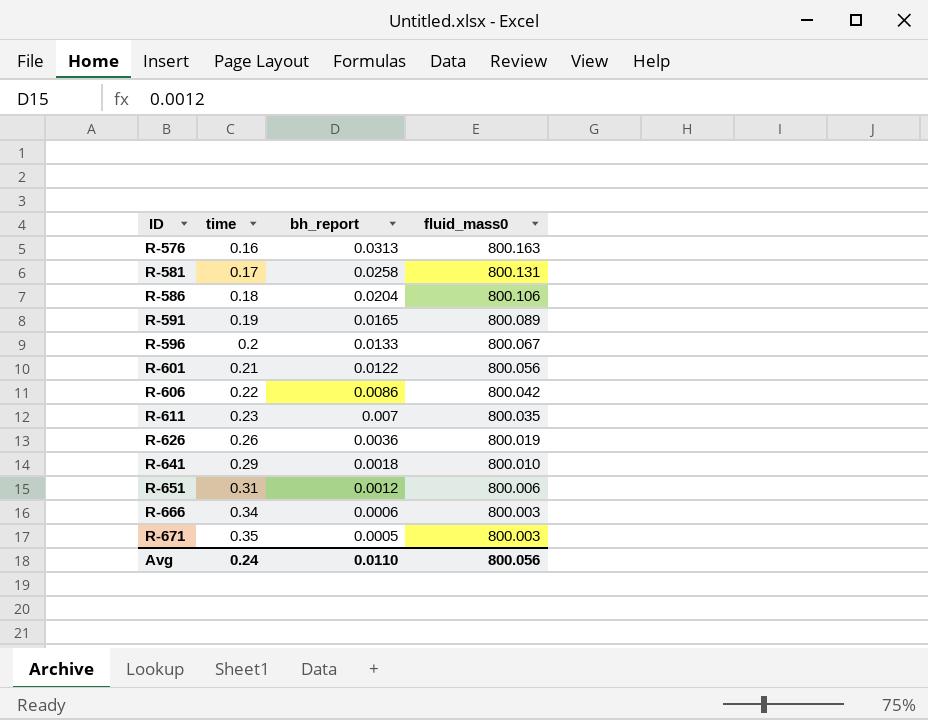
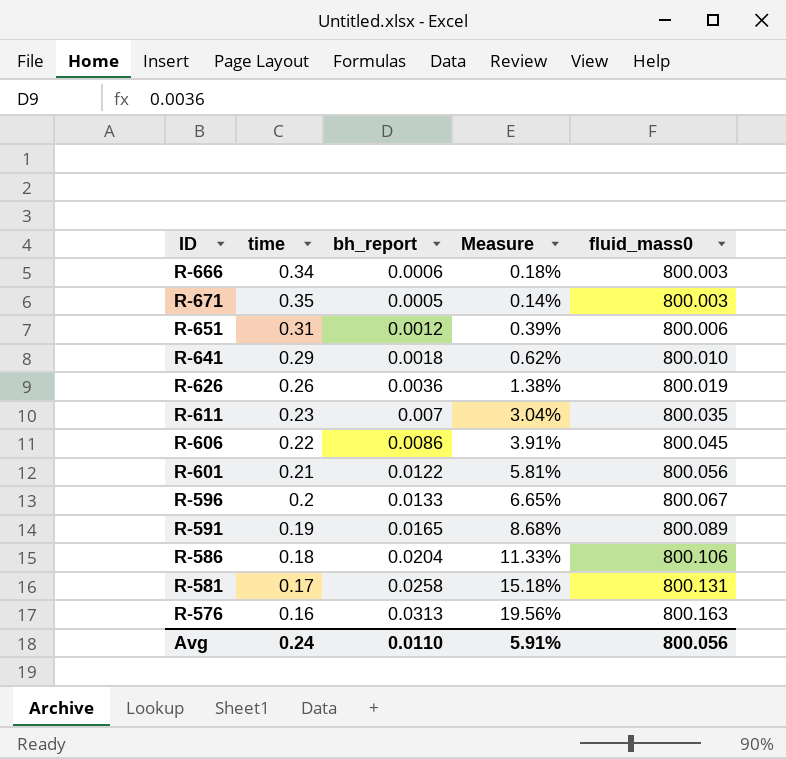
row order: ID ascending -> fluid_mass0 ascending
column Measure | formula: none -> [bh_report] / [time]
R-606 | fluid_mass0: 800.042 -> 800.045

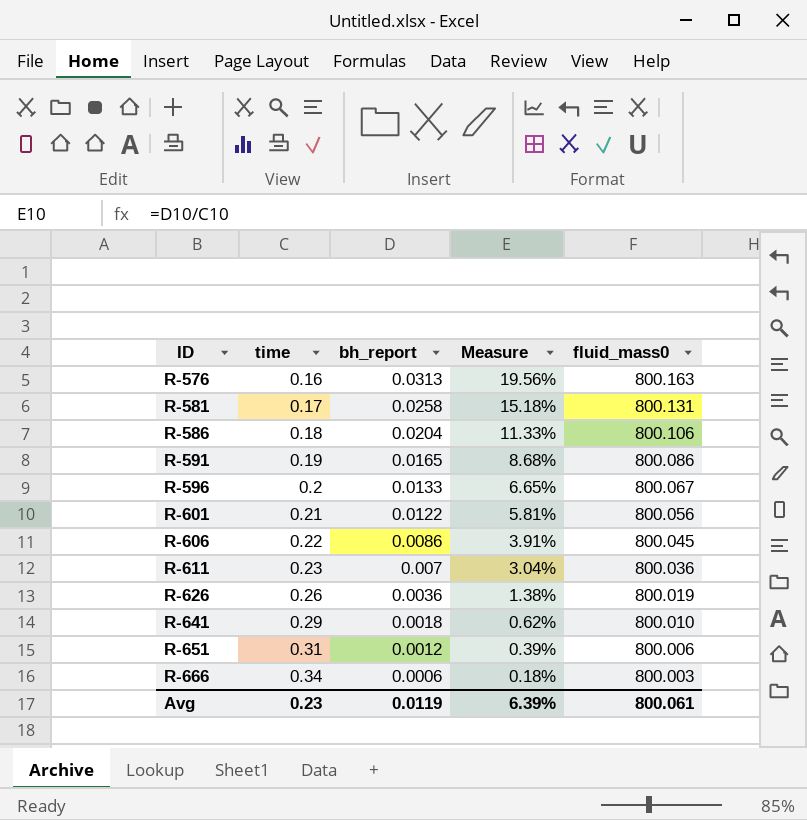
row order: fluid_mass0 ascending -> ID ascending
row R-671: 0.35 | 0.0005 | 0.14% | 800.003 -> none
R-591 | fluid_mass0: 800.089 -> 800.086
R-611 | fluid_mass0: 800.035 -> 800.036
Avg | time: 0.24 -> 0.23
Avg | bh_report: 0.0110 -> 0.0119
Avg | Measure: 5.91% -> 6.39%
Avg | fluid_mass0: 800.056 -> 800.061

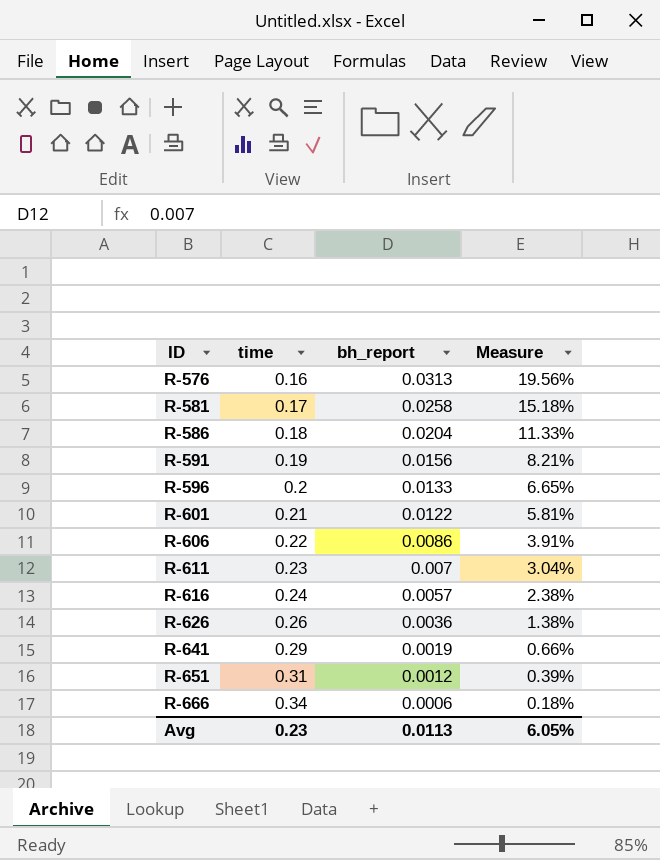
column fluid_mass0 | position: 5 -> none
R-591 | bh_report: 0.0165 -> 0.0156
R-591 | Measure: 8.68% -> 8.21%
row R-616: none -> 0.24 | 0.0057 | 2.38%
R-641 | bh_report: 0.0018 -> 0.0019
R-641 | Measure: 0.62% -> 0.66%
Avg | bh_report: 0.0119 -> 0.0113
Avg | Measure: 6.39% -> 6.05%

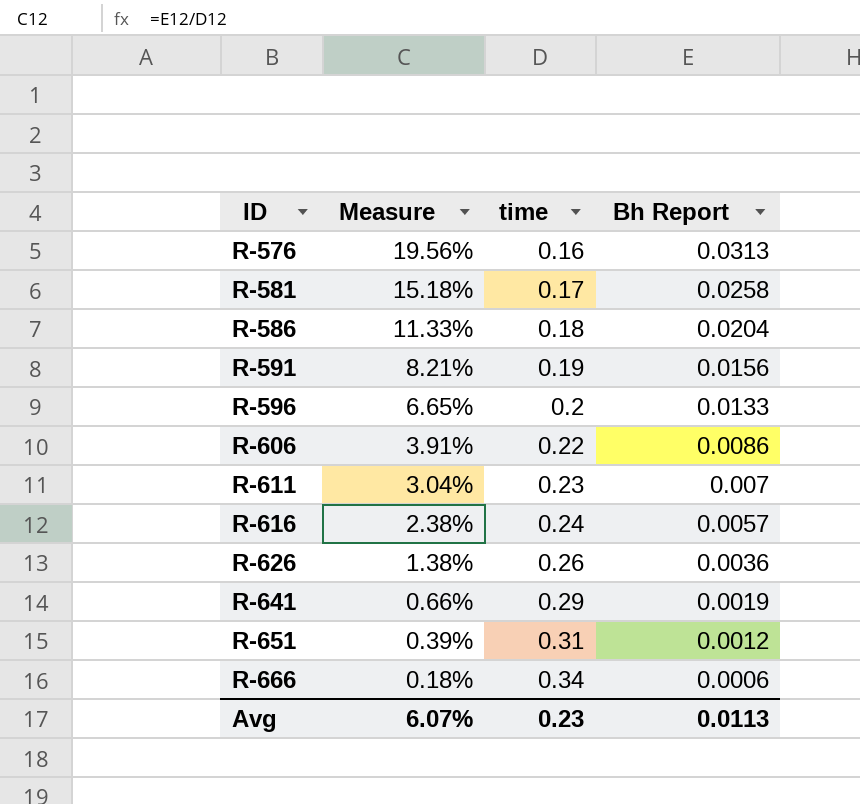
column Measure | position: 4 -> 2
column name: bh_report -> Bh Report
row R-601: 0.21 | 0.0122 | 5.81% -> none
Avg | Measure: 6.05% -> 6.07%

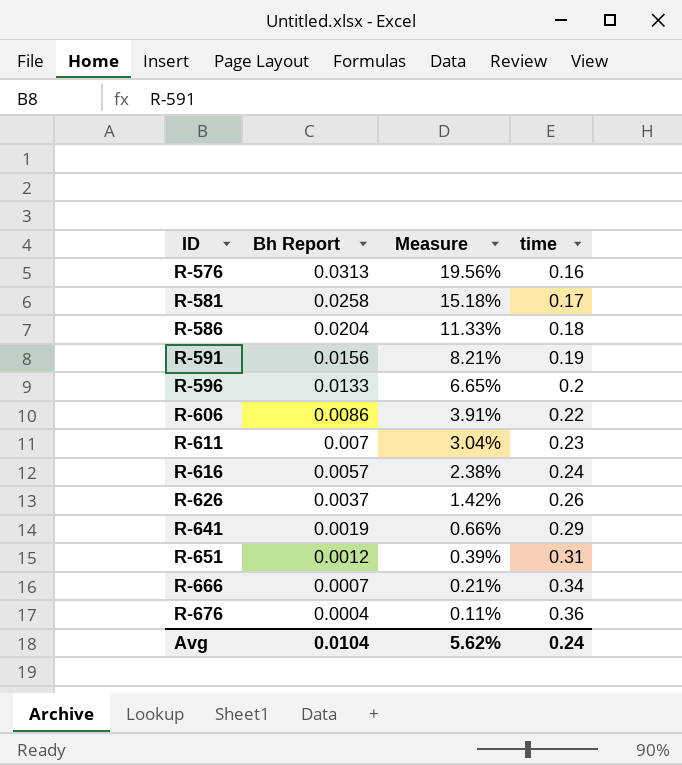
column Bh Report | position: 4 -> 2
R-626 | Bh Report: 0.0036 -> 0.0037
R-626 | Measure: 1.38% -> 1.42%
R-666 | Bh Report: 0.0006 -> 0.0007
R-666 | Measure: 0.18% -> 0.21%
row R-676: none -> 0.0004 | 0.11% | 0.36
Avg | Bh Report: 0.0113 -> 0.0104
Avg | Measure: 6.07% -> 5.62%
Avg | time: 0.23 -> 0.24

